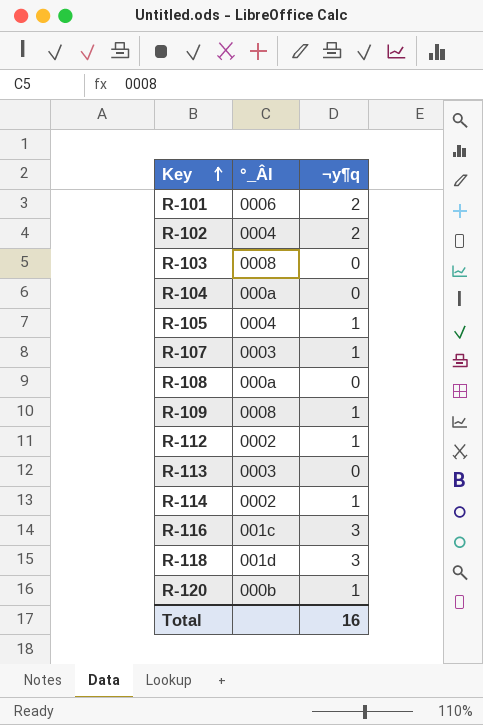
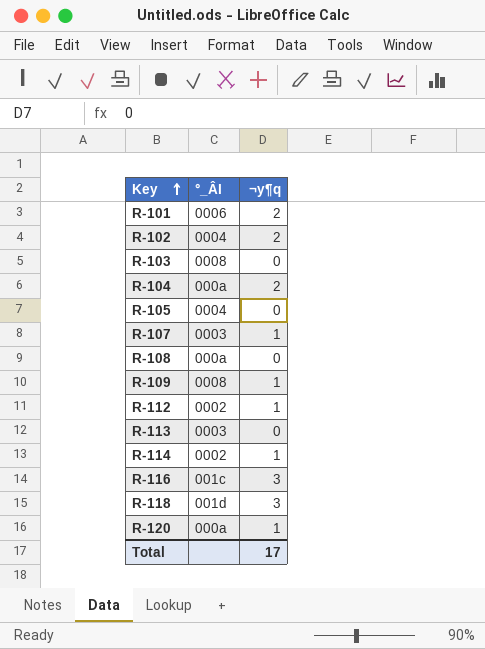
R-104 | ¬y¶q: 0 -> 2
R-105 | ¬y¶q: 1 -> 0
R-120 | °_ÂI: 000b -> 000a
Total | ¬y¶q: 16 -> 17

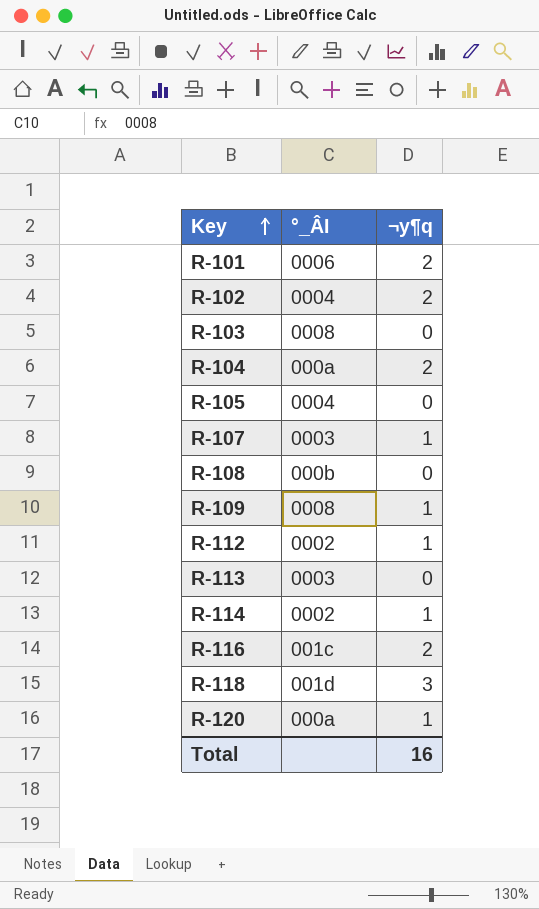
R-108 | °_ÂI: 000a -> 000b
R-116 | ¬y¶q: 3 -> 2
Total | ¬y¶q: 17 -> 16

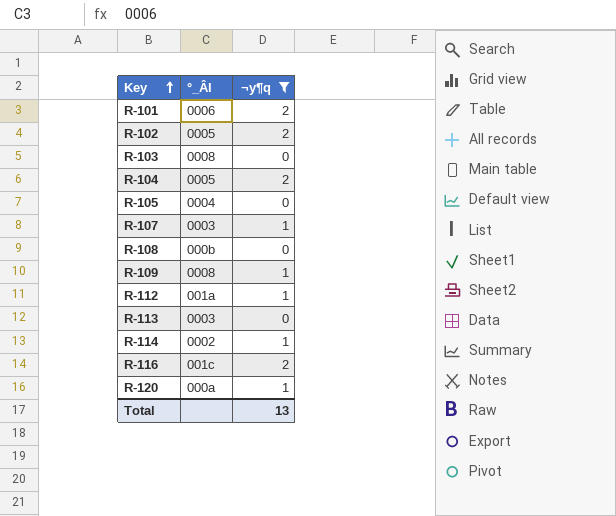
filter: none -> ¬y¶q != 3
R-102 | °_ÂI: 0004 -> 0005
R-104 | °_ÂI: 000a -> 0005
R-112 | °_ÂI: 0002 -> 001a
Total | ¬y¶q: 16 -> 13

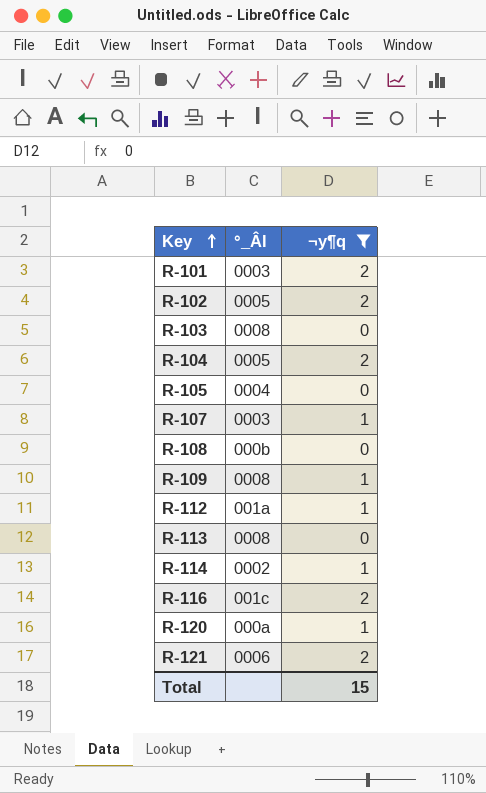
R-101 | °_ÂI: 0006 -> 0003
R-113 | °_ÂI: 0003 -> 0008
row R-121: none -> 0006 | 2
Total | ¬y¶q: 13 -> 15

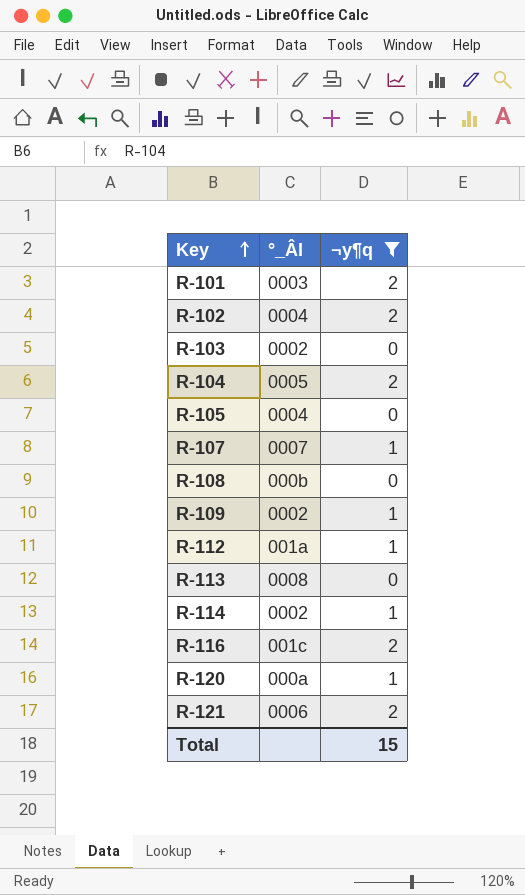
R-102 | °_ÂI: 0005 -> 0004
R-103 | °_ÂI: 0008 -> 0002
R-107 | °_ÂI: 0003 -> 0007
R-109 | °_ÂI: 0008 -> 0002

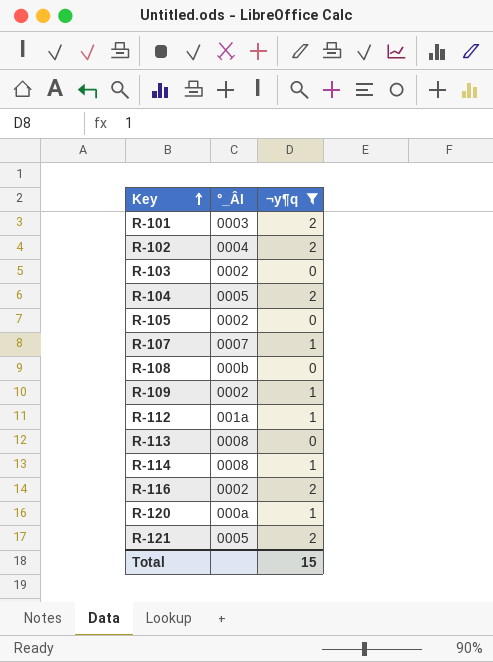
R-105 | °_ÂI: 0004 -> 0002
R-114 | °_ÂI: 0002 -> 0008
R-116 | °_ÂI: 001c -> 0002
R-121 | °_ÂI: 0006 -> 0005

